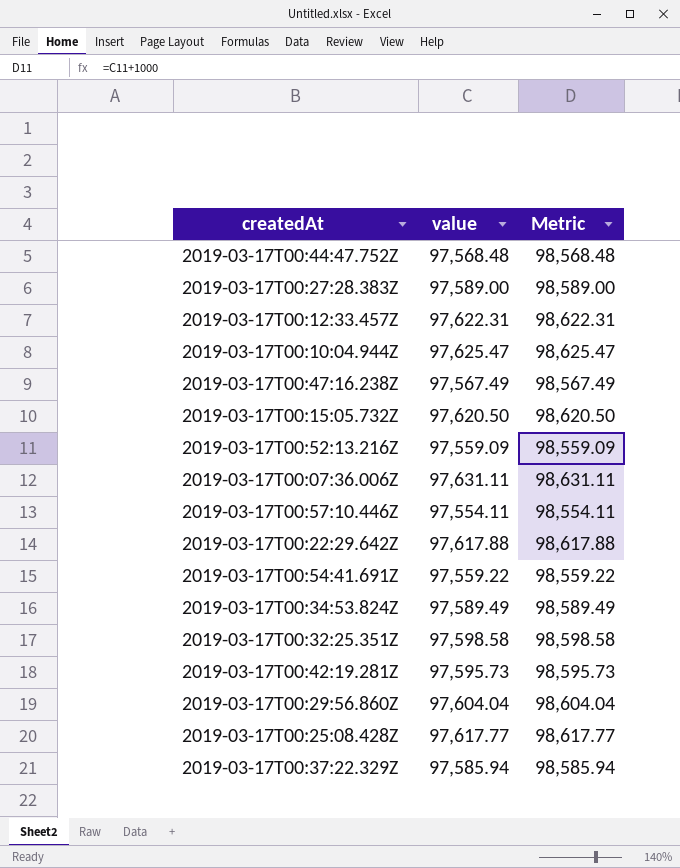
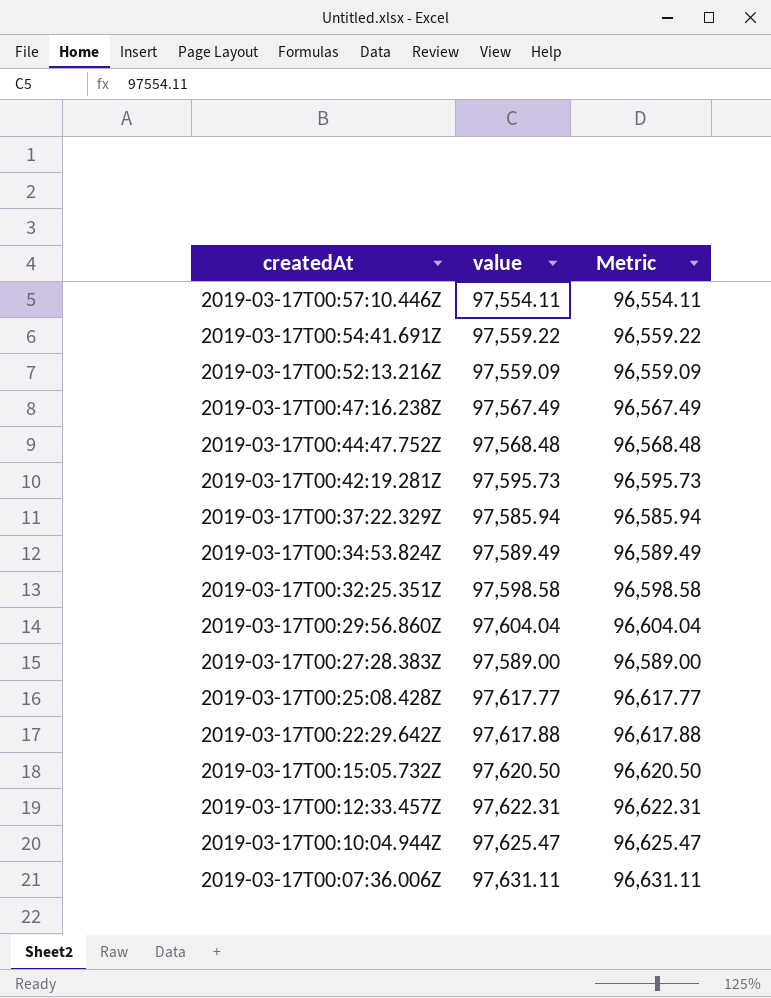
row order: none -> createdAt descending
column Metric | formula: [value] + 1000 -> [value] - 1000

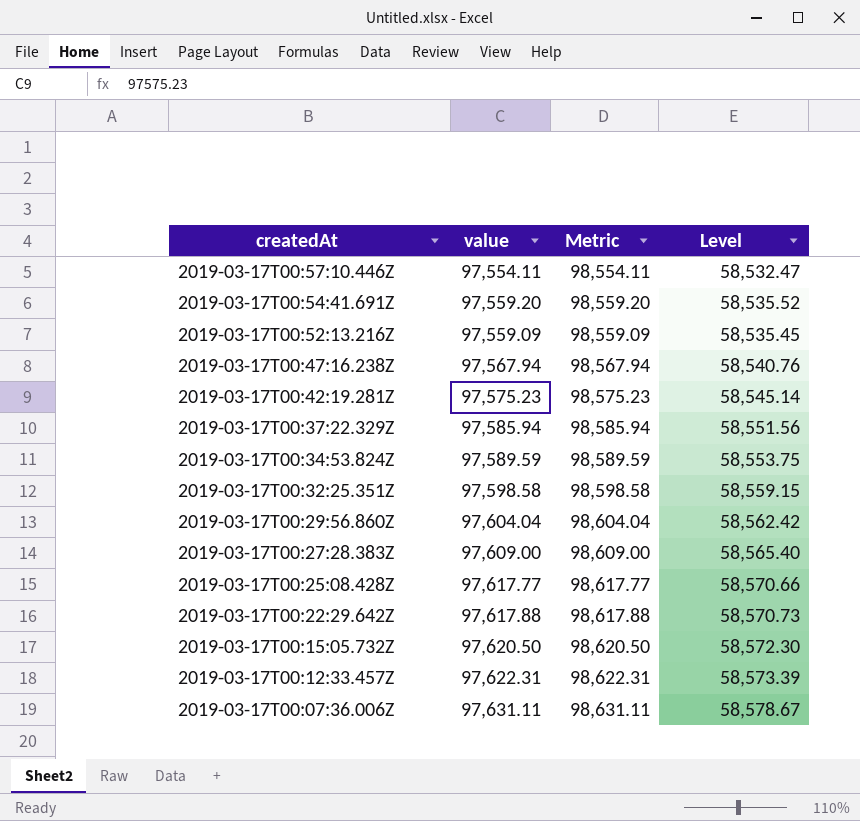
column Metric | formula: [value] - 1000 -> [value] + 1000
column Level | formula: none -> [value] * 0.6
row 2019-03-17T00:44:47.752Z: 97,568.48 | 96,568.48 -> none
row 2019-03-17T00:10:04.944Z: 97,625.47 | 96,625.47 -> none
2019-03-17T00:54:41.691Z | value: 97,559.22 -> 97,559.20
2019-03-17T00:47:16.238Z | value: 97,567.49 -> 97,567.94
2019-03-17T00:42:19.281Z | value: 97,595.73 -> 97,575.23
2019-03-17T00:34:53.824Z | value: 97,589.49 -> 97,589.59
2019-03-17T00:27:28.383Z | value: 97,589.00 -> 97,609.00

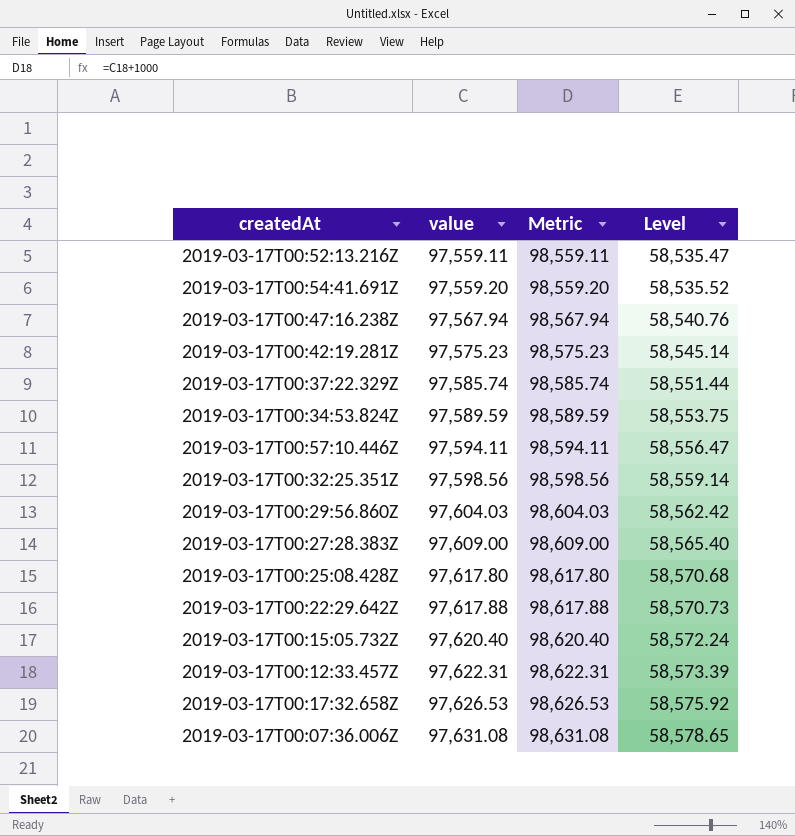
row order: createdAt descending -> value ascending
2019-03-17T00:52:13.216Z | value: 97,559.09 -> 97,559.11
2019-03-17T00:52:13.216Z | Metric: 98,559.09 -> 98,559.11
2019-03-17T00:52:13.216Z | Level: 58,535.45 -> 58,535.47
2019-03-17T00:37:22.329Z | value: 97,585.94 -> 97,585.74
2019-03-17T00:37:22.329Z | Metric: 98,585.94 -> 98,585.74
2019-03-17T00:37:22.329Z | Level: 58,551.56 -> 58,551.44
2019-03-17T00:57:10.446Z | value: 97,554.11 -> 97,594.11
2019-03-17T00:57:10.446Z | Metric: 98,554.11 -> 98,594.11
2019-03-17T00:57:10.446Z | Level: 58,532.47 -> 58,556.47
2019-03-17T00:32:25.351Z | value: 97,598.58 -> 97,598.56
2019-03-17T00:32:25.351Z | Metric: 98,598.58 -> 98,598.56
2019-03-17T00:32:25.351Z | Level: 58,559.15 -> 58,559.14
2019-03-17T00:29:56.860Z | value: 97,604.04 -> 97,604.03
2019-03-17T00:29:56.860Z | Metric: 98,604.04 -> 98,604.03
2019-03-17T00:25:08.428Z | value: 97,617.77 -> 97,617.80
2019-03-17T00:25:08.428Z | Metric: 98,617.77 -> 98,617.80
2019-03-17T00:25:08.428Z | Level: 58,570.66 -> 58,570.68
2019-03-17T00:15:05.732Z | value: 97,620.50 -> 97,620.40
2019-03-17T00:15:05.732Z | Metric: 98,620.50 -> 98,620.40
2019-03-17T00:15:05.732Z | Level: 58,572.30 -> 58,572.24
row 2019-03-17T00:17:32.658Z: none -> 97,626.53 | 98,626.53 | 58,575.92
2019-03-17T00:07:36.006Z | value: 97,631.11 -> 97,631.08
2019-03-17T00:07:36.006Z | Metric: 98,631.11 -> 98,631.08
2019-03-17T00:07:36.006Z | Level: 58,578.67 -> 58,578.65

